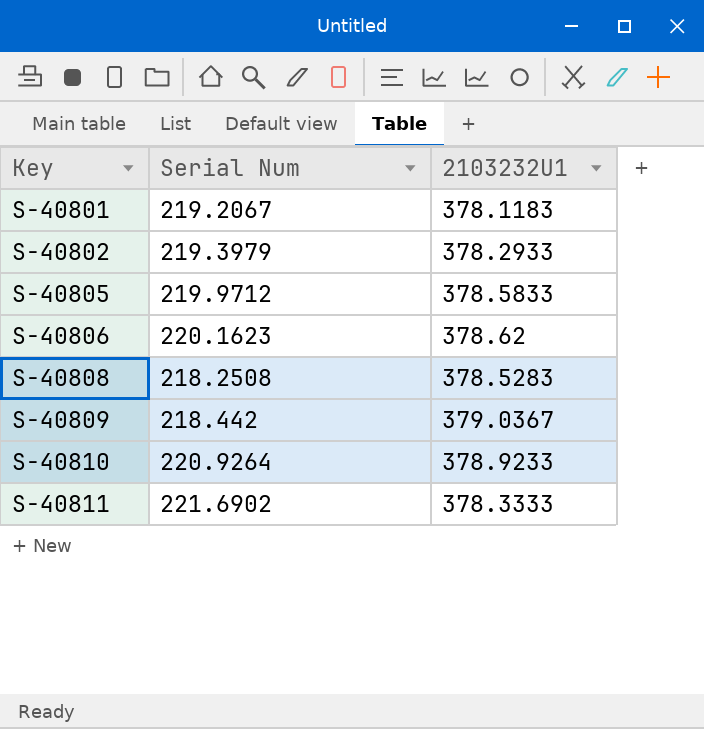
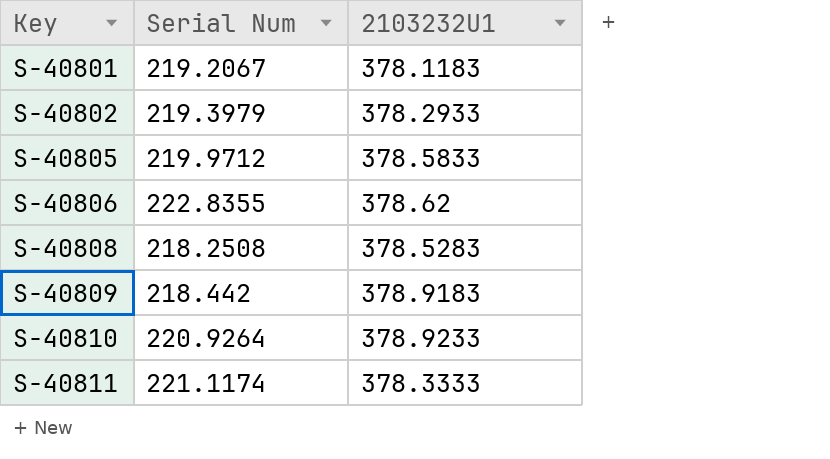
S-40806 | Serial Num: 220.1623 -> 222.8355
S-40809 | 2103232U1: 379.0367 -> 378.9183
S-40811 | Serial Num: 221.6902 -> 221.1174

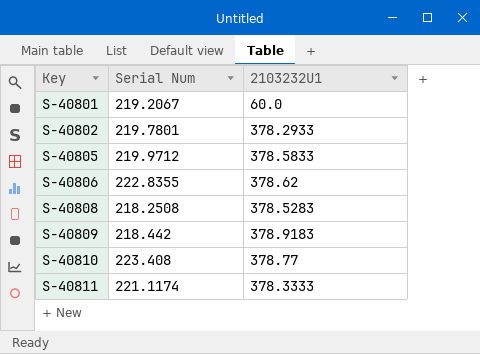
S-40801 | 2103232U1: 378.1183 -> 60.0
S-40802 | Serial Num: 219.3979 -> 219.7801
S-40810 | Serial Num: 220.9264 -> 223.408
S-40810 | 2103232U1: 378.9233 -> 378.77

